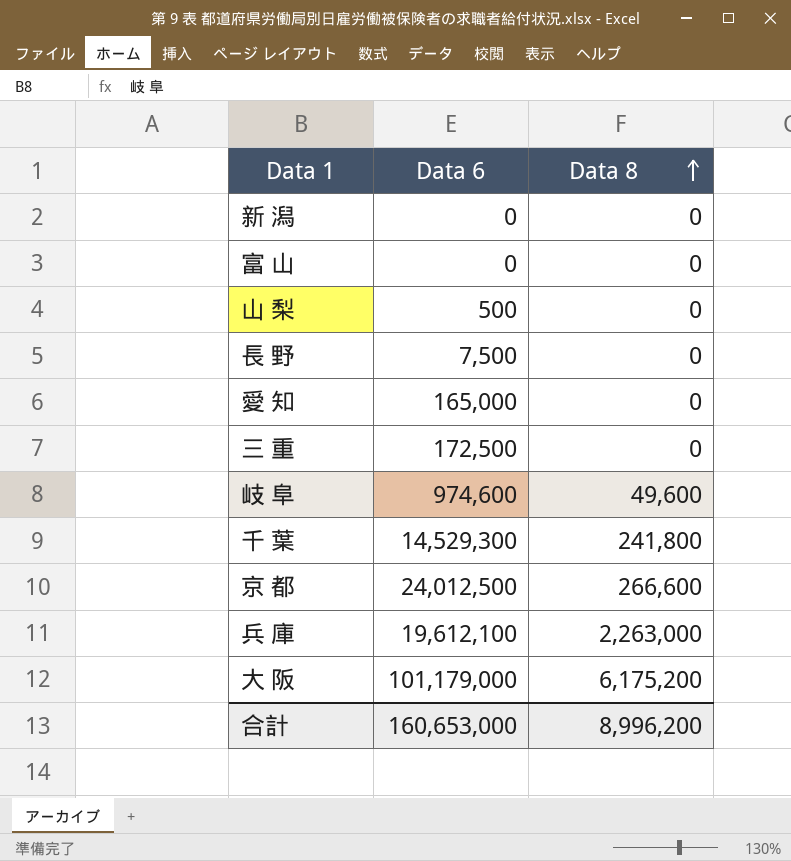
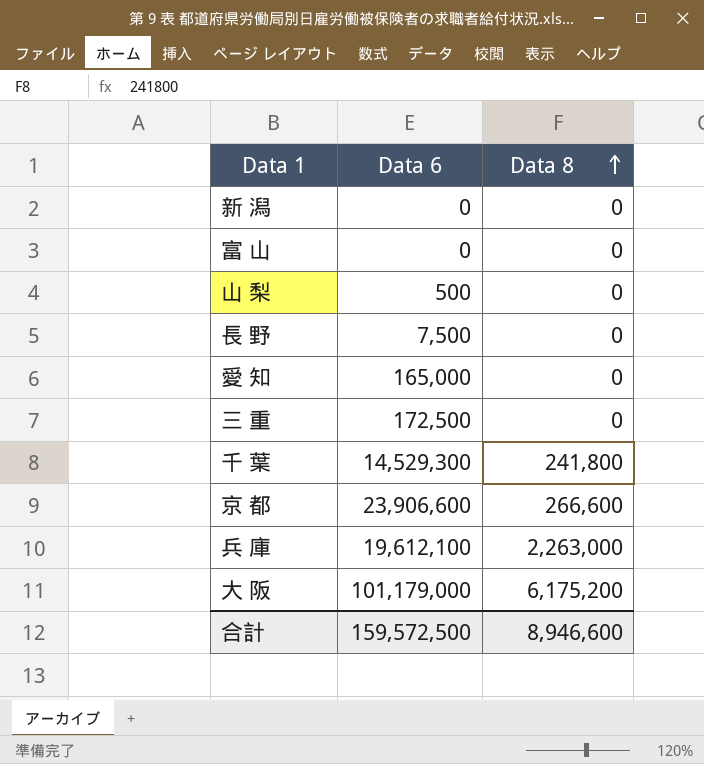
row 岐 阜: 974,600 | 49,600 -> none
京 都 | Data 6: 24,012,500 -> 23,906,600
合計 | Data 6: 160,653,000 -> 159,572,500
合計 | Data 8: 8,996,200 -> 8,946,600

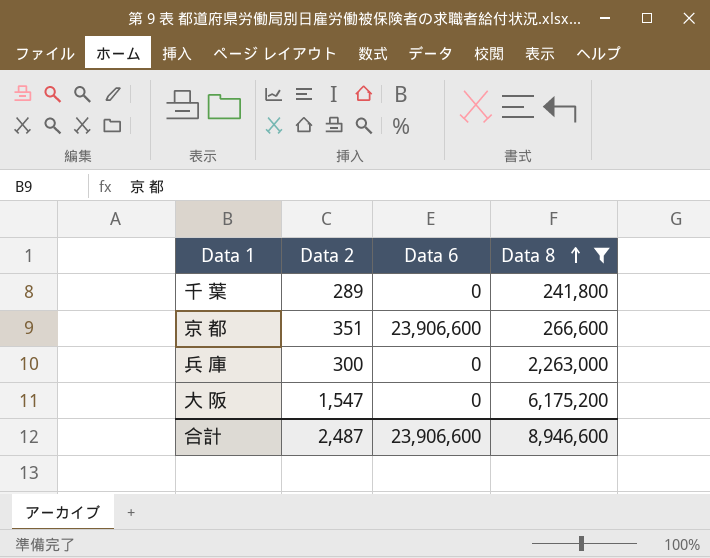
filter: none -> Data 8 != 0
column Data 2 | position: none -> 2
千 葉 | Data 6: 14,529,300 -> 0
兵 庫 | Data 6: 19,612,100 -> 0
大 阪 | Data 6: 101,179,000 -> 0
合計 | Data 6: 159,572,500 -> 23,906,600

